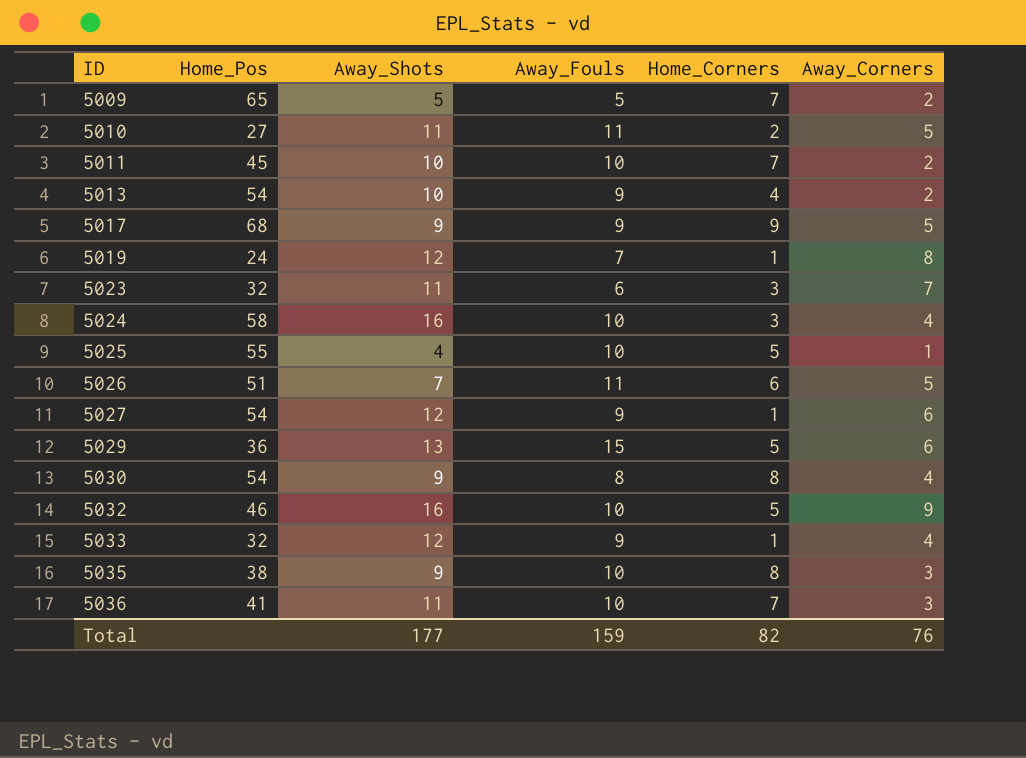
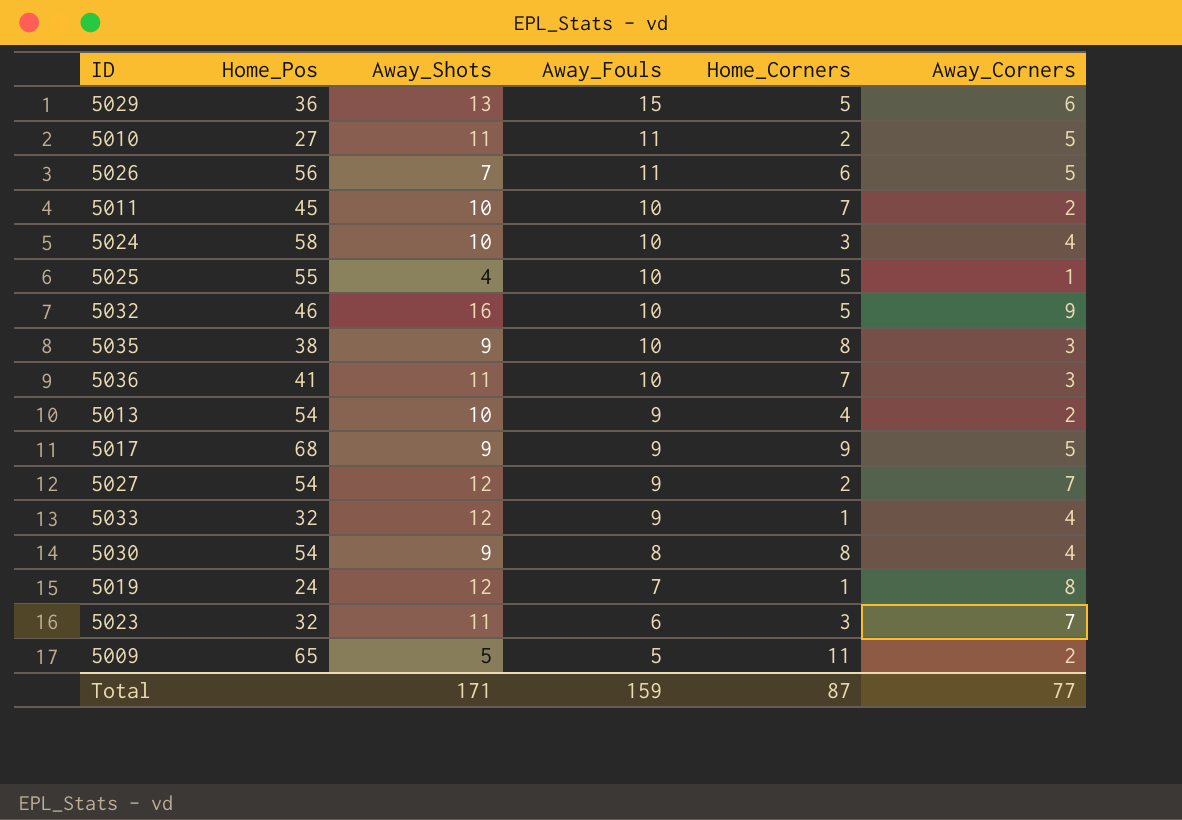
row order: ID ascending -> Away_Fouls descending
5026 | Home_Pos: 51 -> 56
5024 | Away_Shots: 16 -> 10
5027 | Home_Corners: 1 -> 2
5027 | Away_Corners: 6 -> 7
5009 | Home_Corners: 7 -> 11
Total | Away_Shots: 177 -> 171
Total | Home_Corners: 82 -> 87
Total | Away_Corners: 76 -> 77

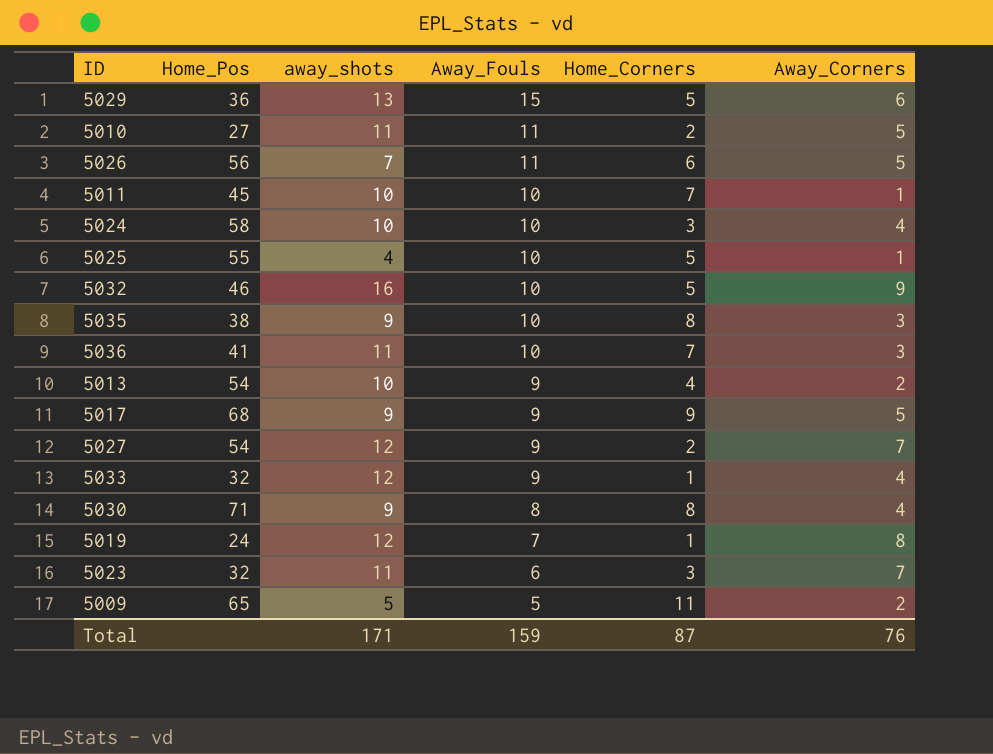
column name: Away_Shots -> away_shots
5011 | Away_Corners: 2 -> 1
5030 | Home_Pos: 54 -> 71
Total | Away_Corners: 77 -> 76

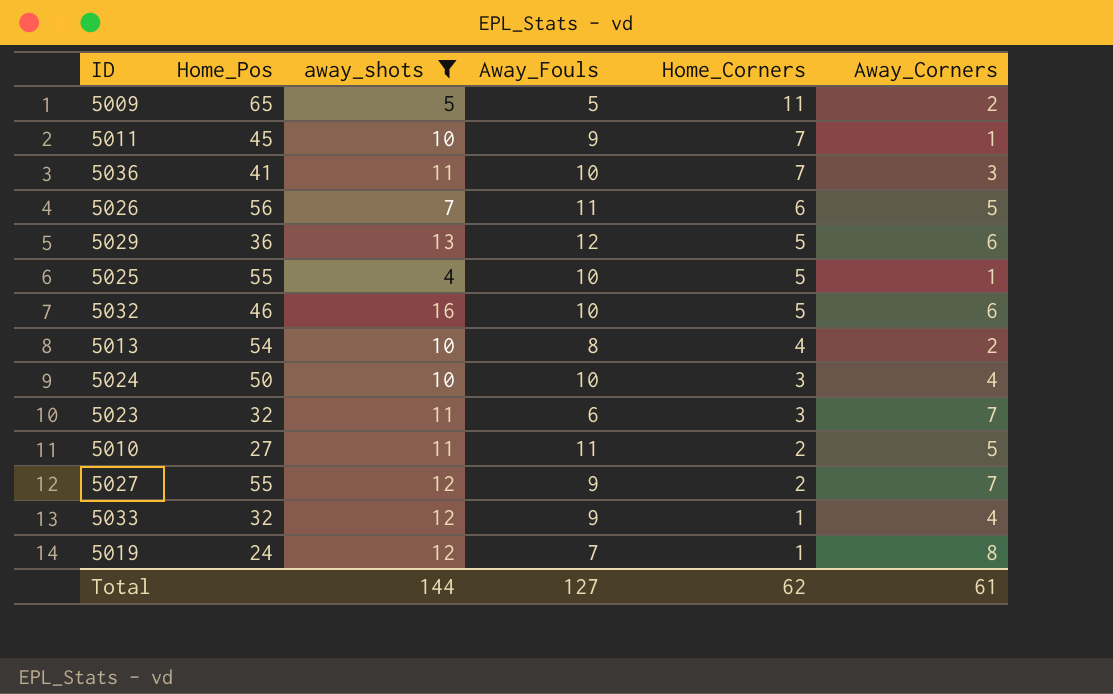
filter: none -> away_shots != 9
row order: Away_Fouls descending -> Home_Corners descending
5011 | Away_Fouls: 10 -> 9
5029 | Away_Fouls: 15 -> 12
5032 | Away_Corners: 9 -> 6
5013 | Away_Fouls: 9 -> 8
5024 | Home_Pos: 58 -> 50
5027 | Home_Pos: 54 -> 55
Total | away_shots: 171 -> 144
Total | Away_Fouls: 159 -> 127
Total | Home_Corners: 87 -> 62
Total | Away_Corners: 76 -> 61

